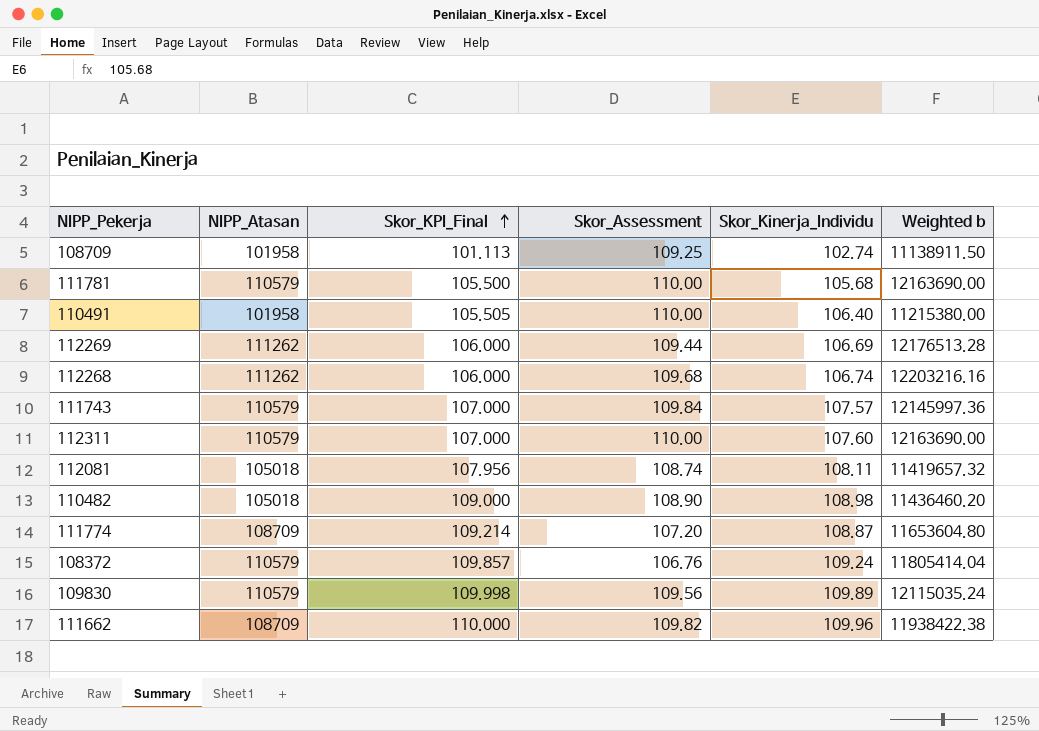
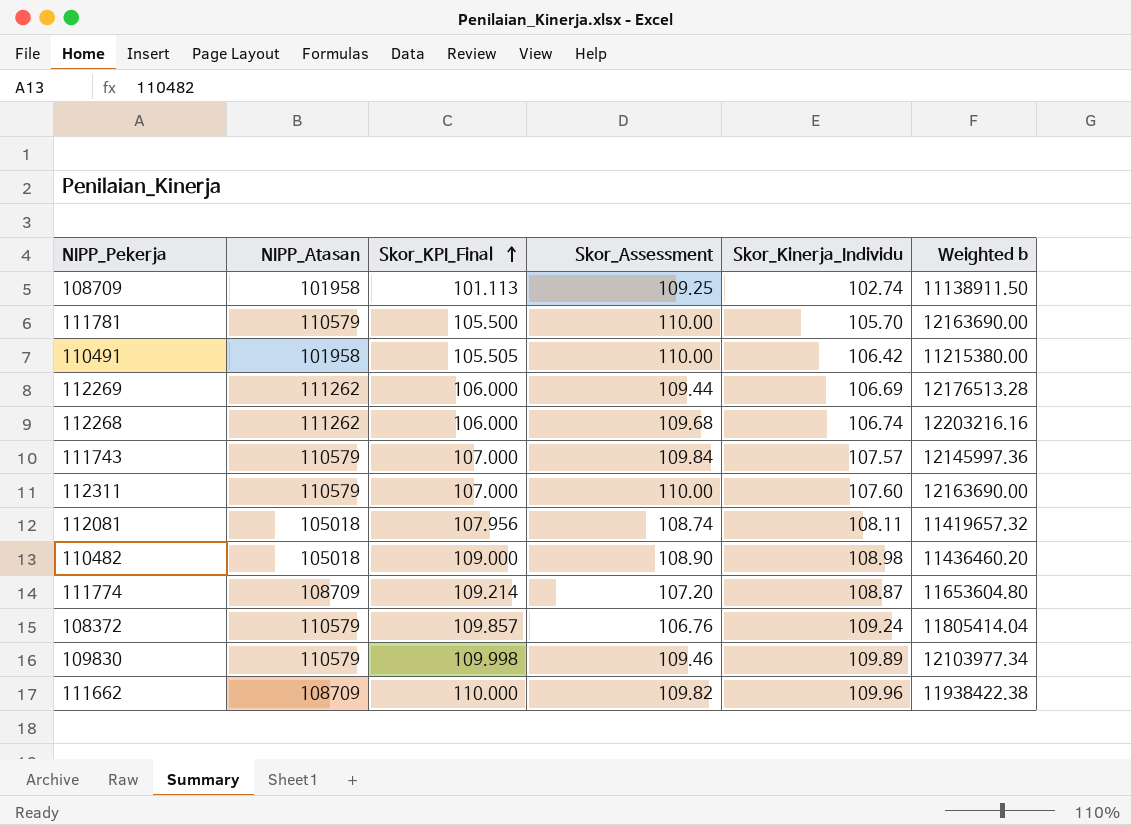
111781 | Skor_Kinerja_Individu: 105.68 -> 105.70
110491 | Skor_Kinerja_Individu: 106.40 -> 106.42
109830 | Skor_Assessment: 109.56 -> 109.46
109830 | Weighted b: 12115035.24 -> 12103977.34

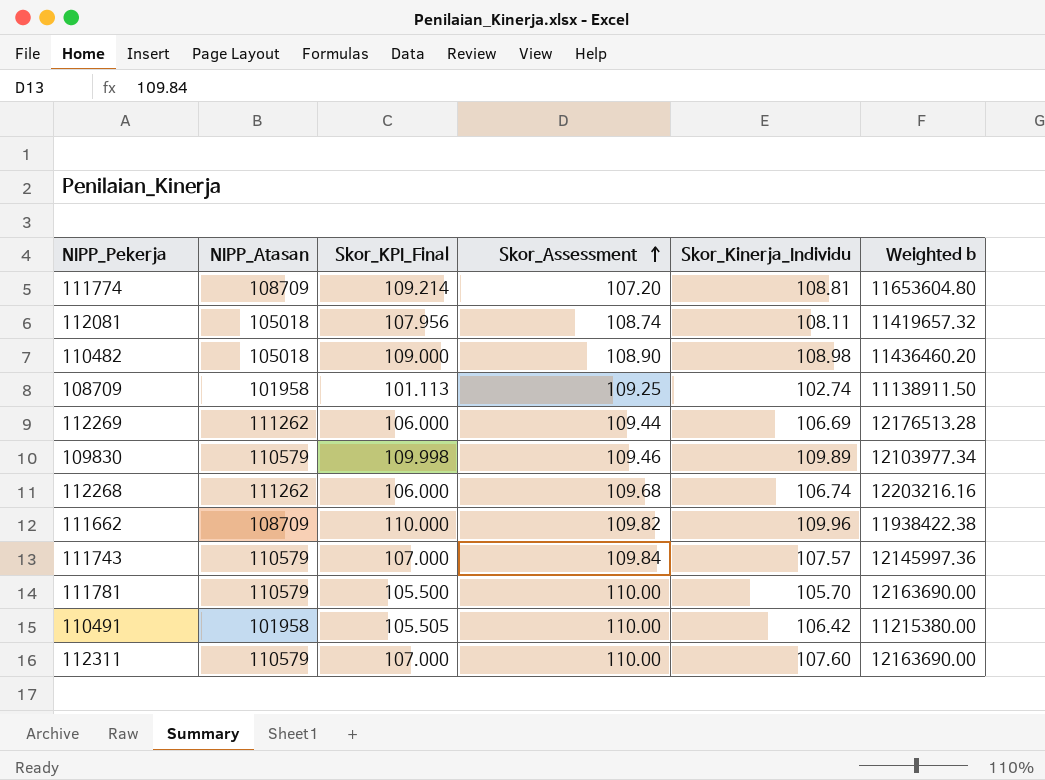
row order: Skor_KPI_Final ascending -> Skor_Assessment ascending
row 108372: 110579 | 109.857 | 106.76 | 109.24 | 11805414.04 -> none
111774 | Skor_Kinerja_Individu: 108.87 -> 108.81

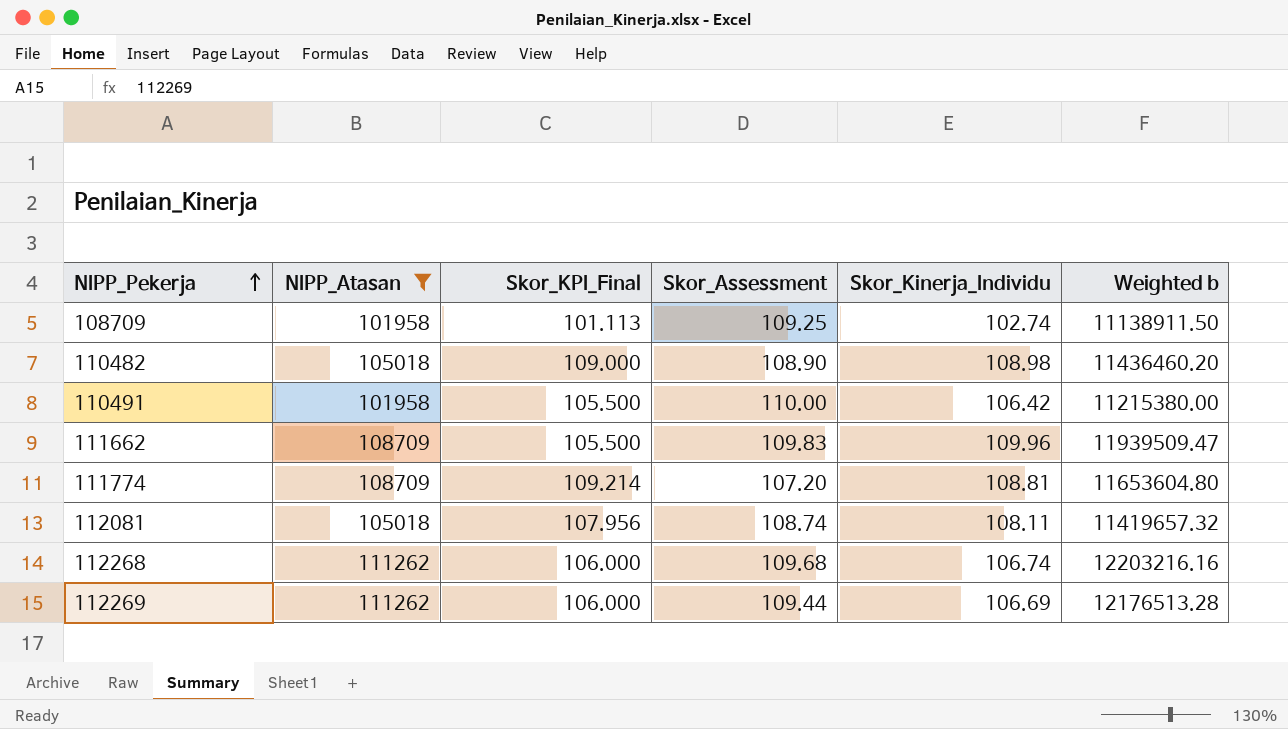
filter: none -> NIPP_Atasan != 110579
row order: Skor_Assessment ascending -> NIPP_Pekerja ascending
110491 | Skor_KPI_Final: 105.505 -> 105.500
111662 | Skor_KPI_Final: 110.000 -> 105.500
111662 | Skor_Assessment: 109.82 -> 109.83
111662 | Weighted b: 11938422.38 -> 11939509.47

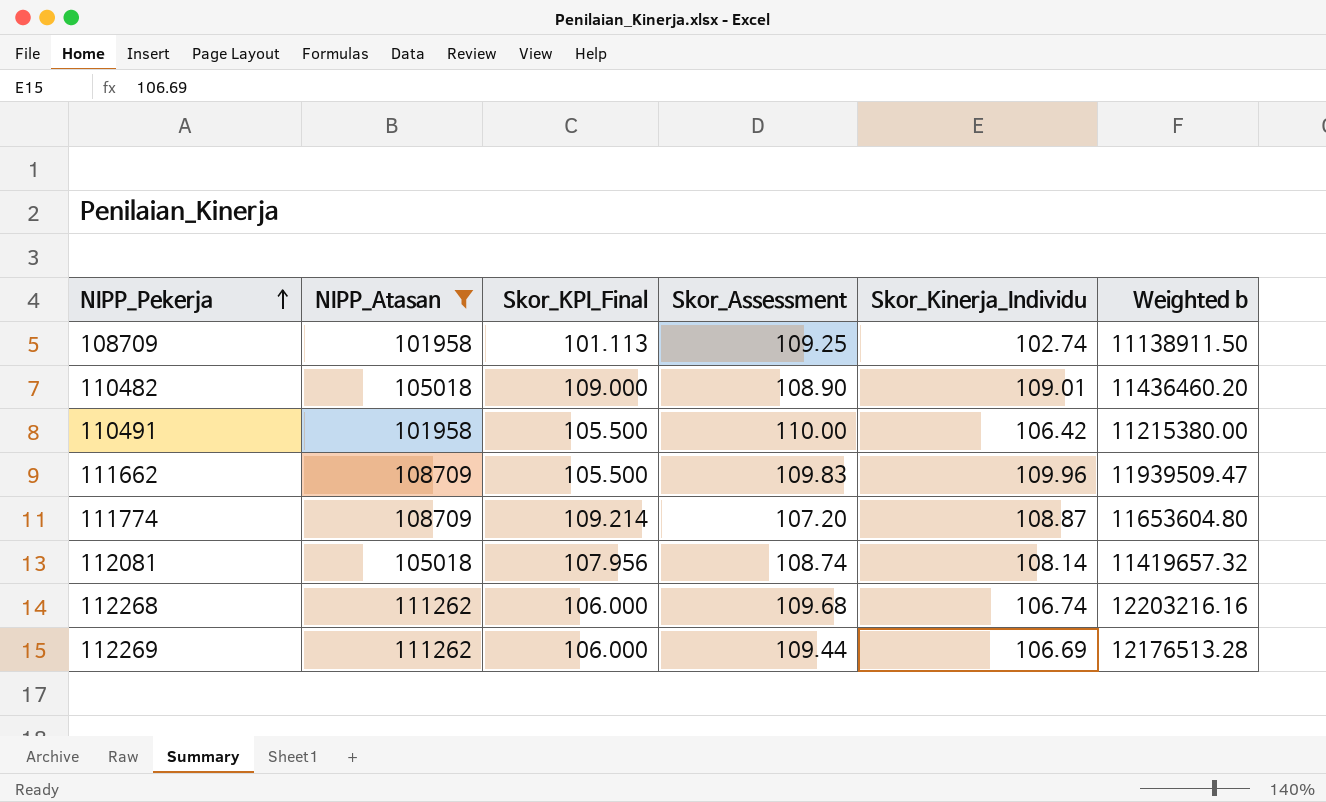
110482 | Skor_Kinerja_Individu: 108.98 -> 109.01
111774 | Skor_Kinerja_Individu: 108.81 -> 108.87
112081 | Skor_Kinerja_Individu: 108.11 -> 108.14

